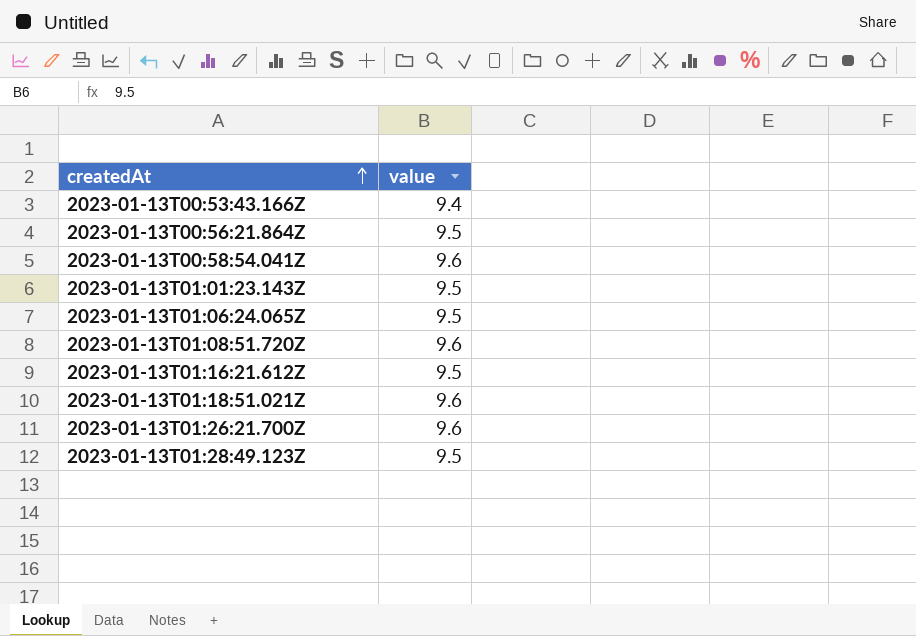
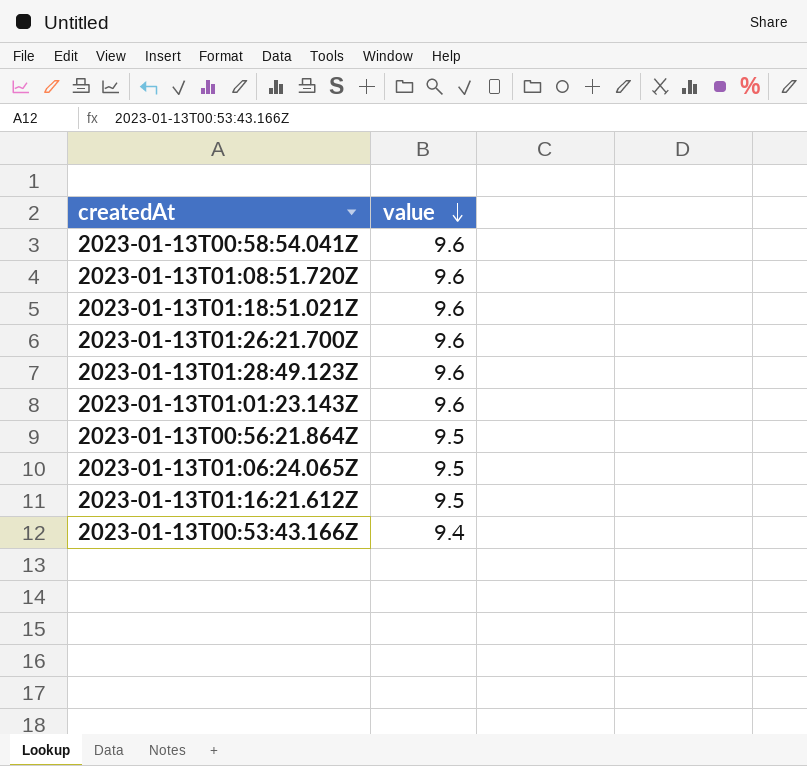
row order: createdAt ascending -> value descending
2023-01-13T01:28:49.123Z | value: 9.5 -> 9.6
2023-01-13T01:01:23.143Z | value: 9.5 -> 9.6

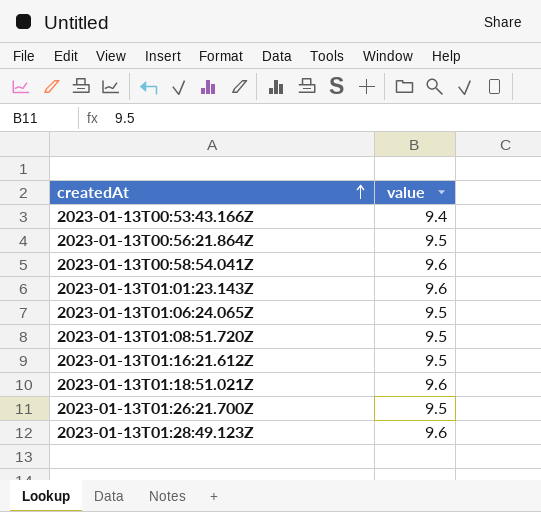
row order: value descending -> createdAt ascending
2023-01-13T01:08:51.720Z | value: 9.6 -> 9.5
2023-01-13T01:26:21.700Z | value: 9.6 -> 9.5

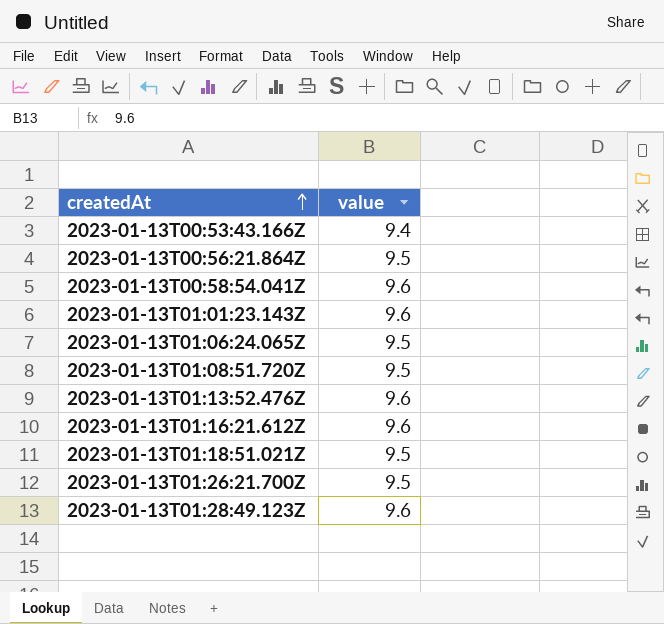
row 2023-01-13T01:13:52.476Z: none -> 9.6
2023-01-13T01:16:21.612Z | value: 9.5 -> 9.6
2023-01-13T01:18:51.021Z | value: 9.6 -> 9.5

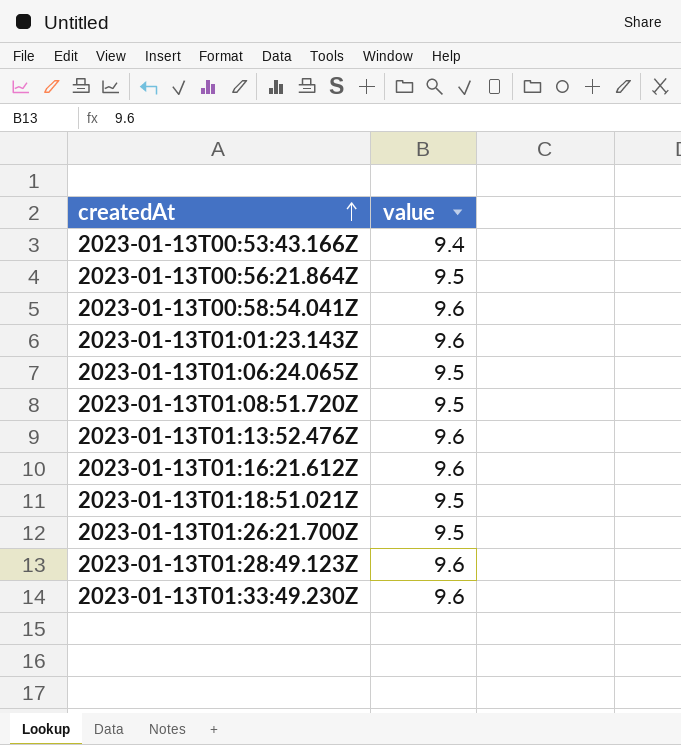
row 2023-01-13T01:33:49.230Z: none -> 9.6

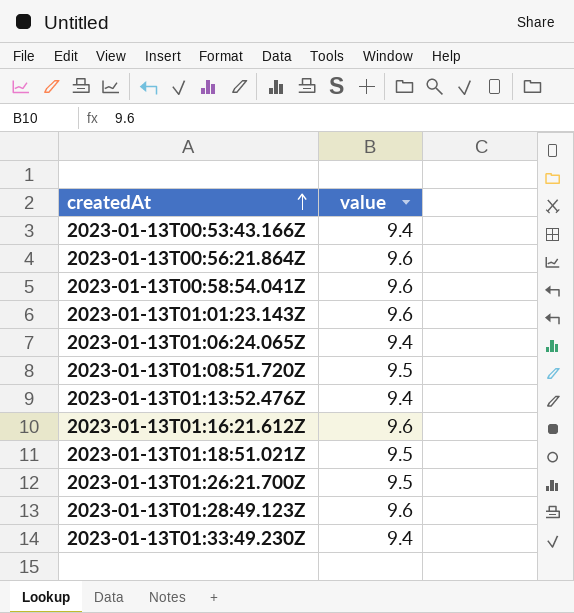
2023-01-13T00:56:21.864Z | value: 9.5 -> 9.6
2023-01-13T01:06:24.065Z | value: 9.5 -> 9.4
2023-01-13T01:13:52.476Z | value: 9.6 -> 9.4
2023-01-13T01:33:49.230Z | value: 9.6 -> 9.4

